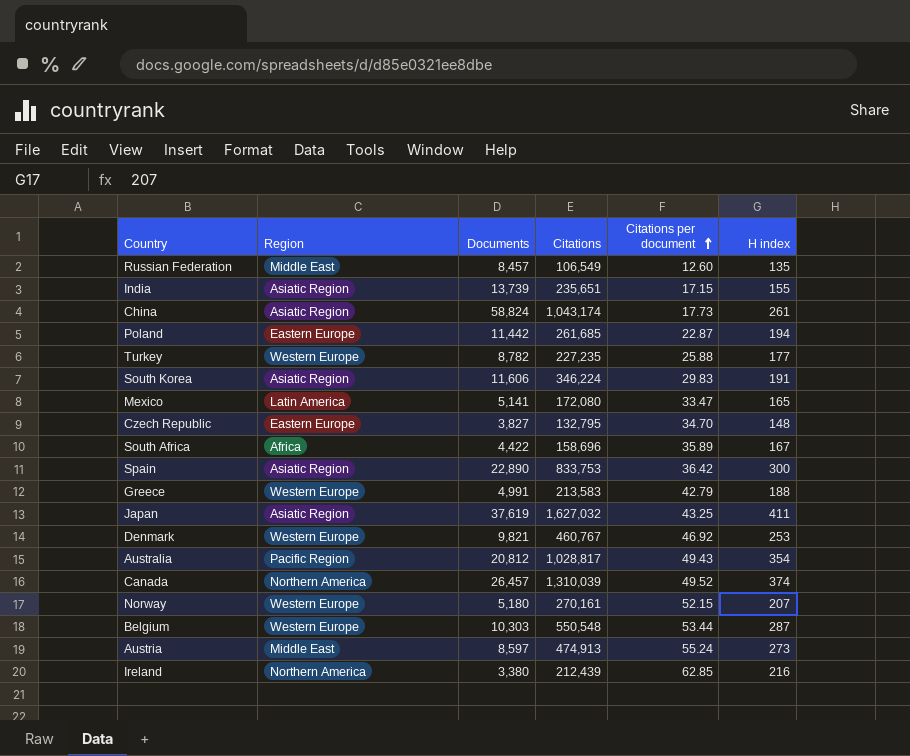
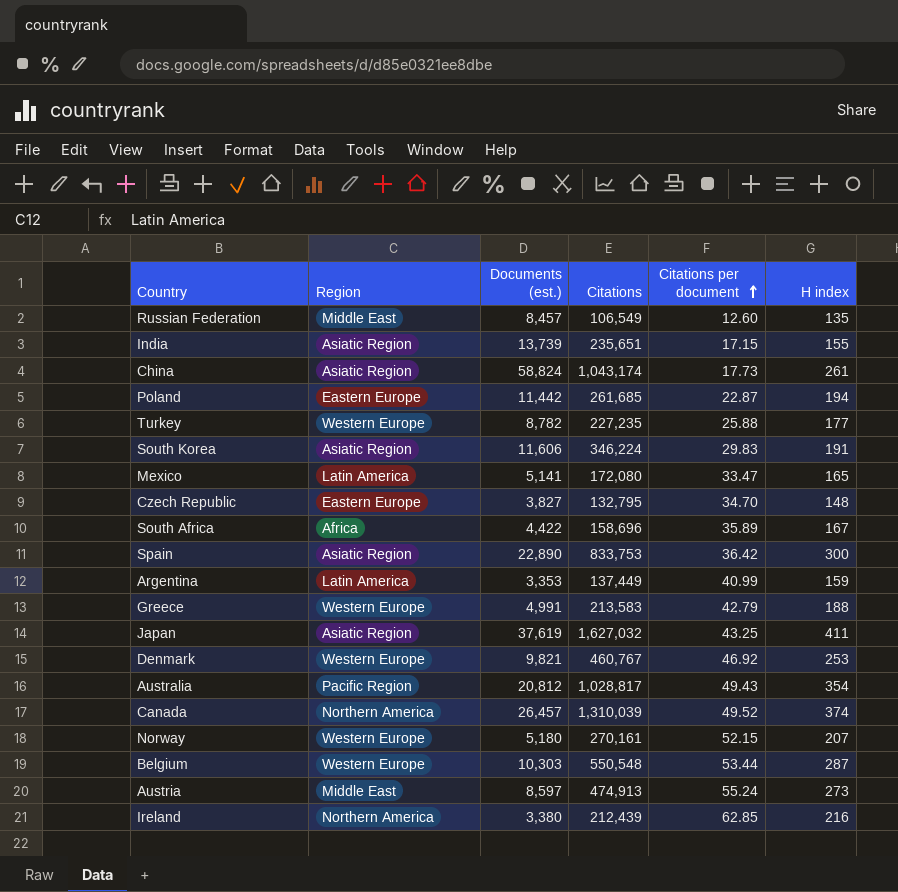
column name: Documents -> Documents (est.)
row Argentina: none -> Latin America | 3,353 | 137,449 | 40.99 | 159

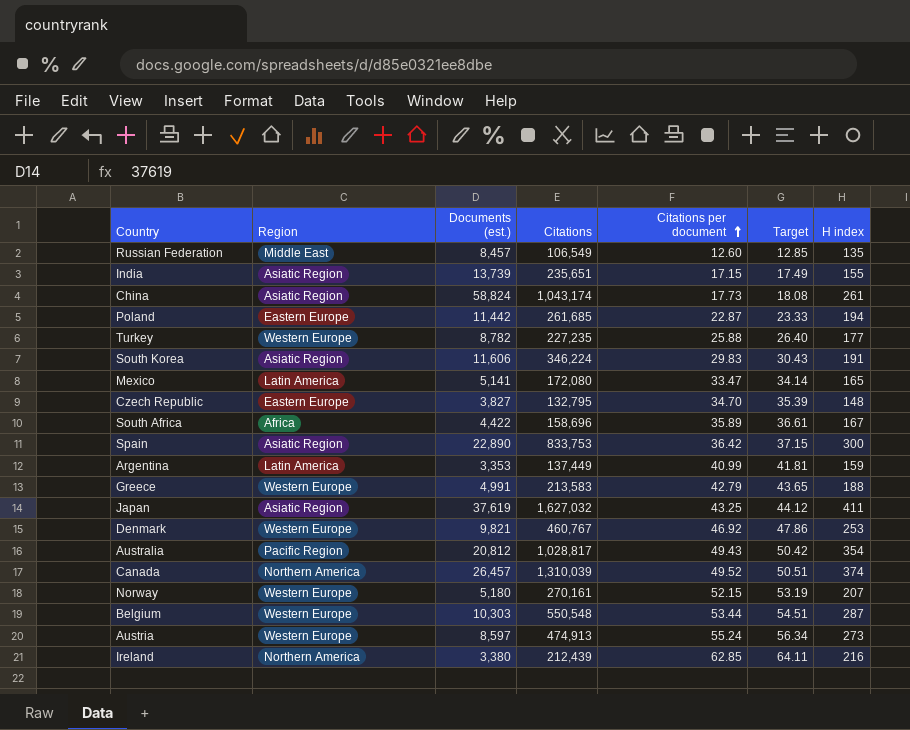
column Target | formula: none -> [Citations per document] * 1.02
Austria | Region: Middle East -> Western Europe

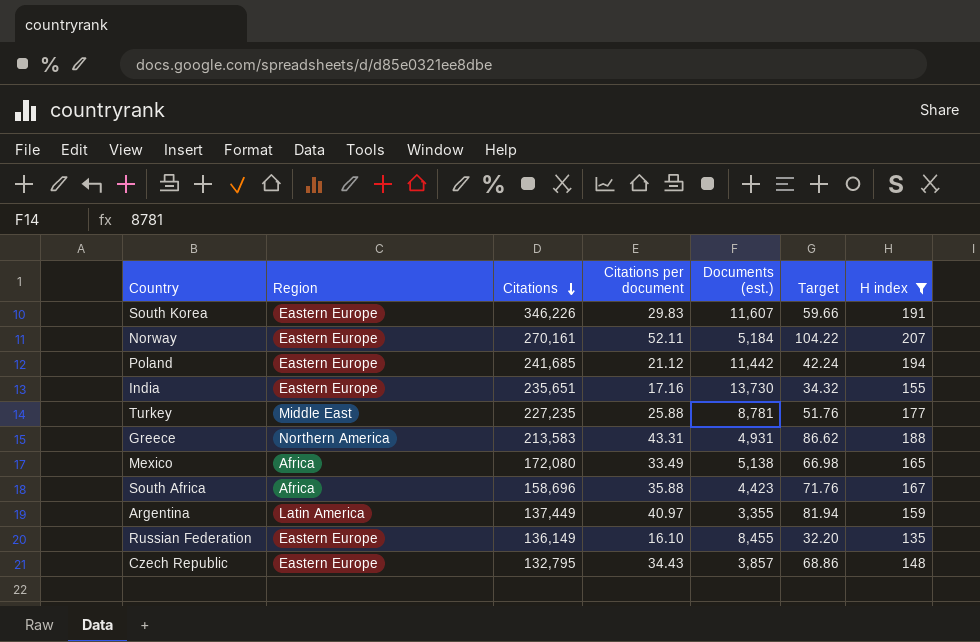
filter: none -> H index <= 207
row order: Citations per document ascending -> Citations descending
column Documents (est.) | position: 3 -> 5
column Target | formula: [Citations per document] * 1.02 -> [Citations per document] * 2
South Korea | Region: Asiatic Region -> Eastern Europe
South Korea | Citations: 346,224 -> 346,226
South Korea | Documents (est.): 11,606 -> 11,607
Norway | Region: Western Europe -> Eastern Europe
Norway | Citations per document: 52.15 -> 52.11
Norway | Documents (est.): 5,180 -> 5,184
Poland | Citations: 261,685 -> 241,685
Poland | Citations per document: 22.87 -> 21.12
India | Region: Asiatic Region -> Eastern Europe
India | Citations per document: 17.15 -> 17.16
India | Documents (est.): 13,739 -> 13,730
Turkey | Region: Western Europe -> Middle East
Turkey | Documents (est.): 8,782 -> 8,781
Greece | Region: Western Europe -> Northern America
Greece | Citations per document: 42.79 -> 43.31
Greece | Documents (est.): 4,991 -> 4,931
Mexico | Region: Latin America -> Africa
Mexico | Citations per document: 33.47 -> 33.49
Mexico | Documents (est.): 5,141 -> 5,138
South Africa | Citations per document: 35.89 -> 35.88
South Africa | Documents (est.): 4,422 -> 4,423
Argentina | Citations per document: 40.99 -> 40.97
Argentina | Documents (est.): 3,353 -> 3,355
Russian Federation | Region: Middle East -> Eastern Europe
Russian Federation | Citations: 106,549 -> 136,149
Russian Federation | Citations per document: 12.60 -> 16.10
Russian Federation | Documents (est.): 8,457 -> 8,455
Czech Republic | Citations per document: 34.70 -> 34.43
Czech Republic | Documents (est.): 3,827 -> 3,857

